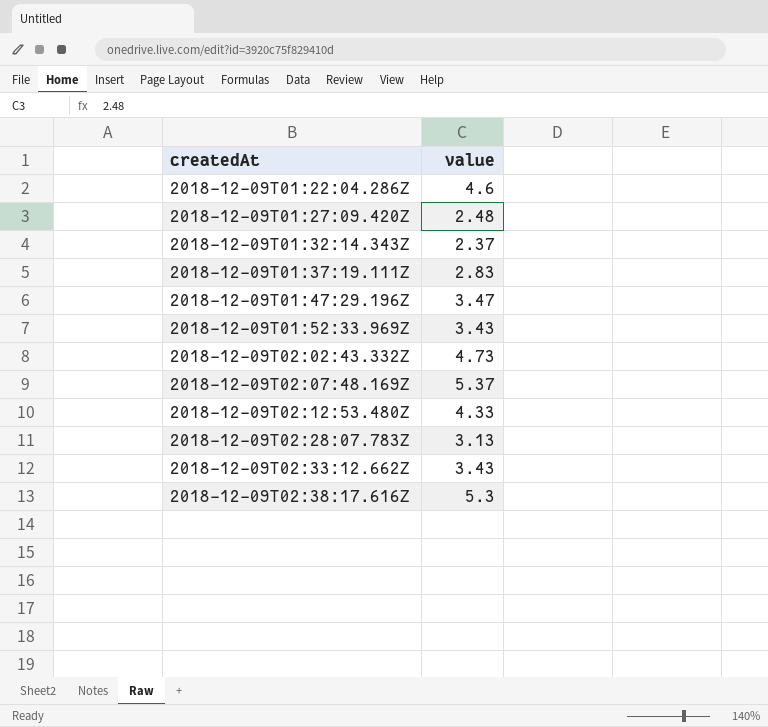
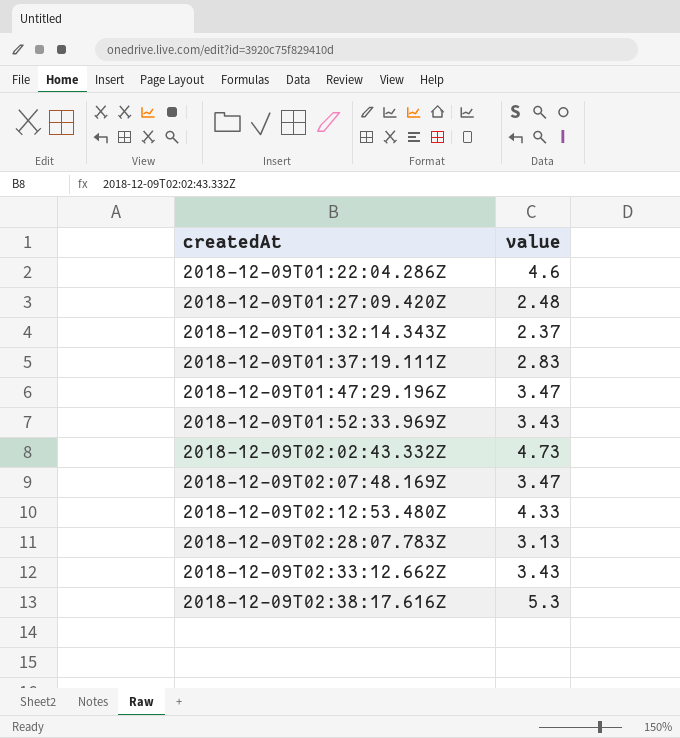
2018-12-09T02:07:48.169Z | value: 5.37 -> 3.47

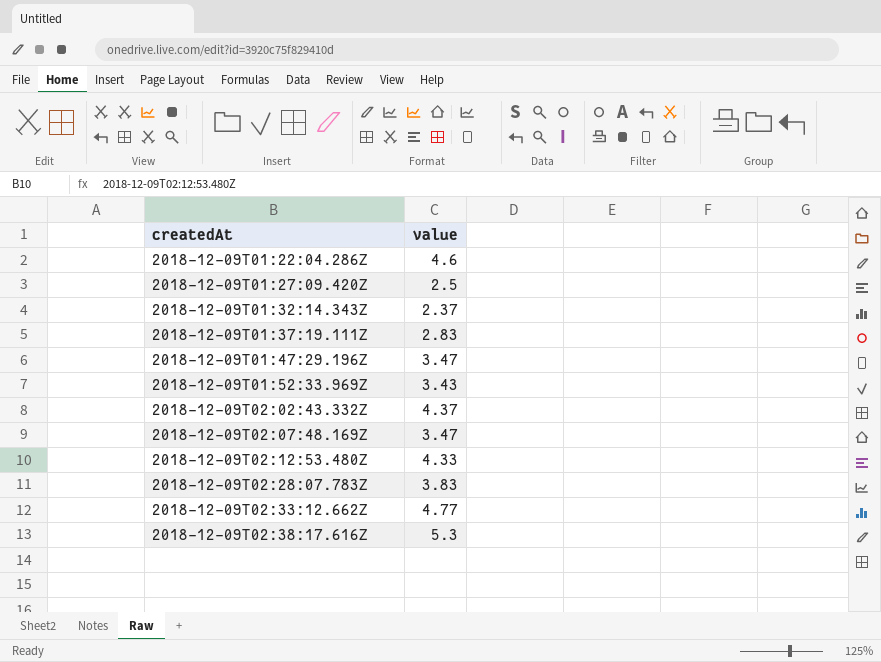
2018-12-09T01:27:09.420Z | value: 2.48 -> 2.5
2018-12-09T02:02:43.332Z | value: 4.73 -> 4.37
2018-12-09T02:28:07.783Z | value: 3.13 -> 3.83
2018-12-09T02:33:12.662Z | value: 3.43 -> 4.77

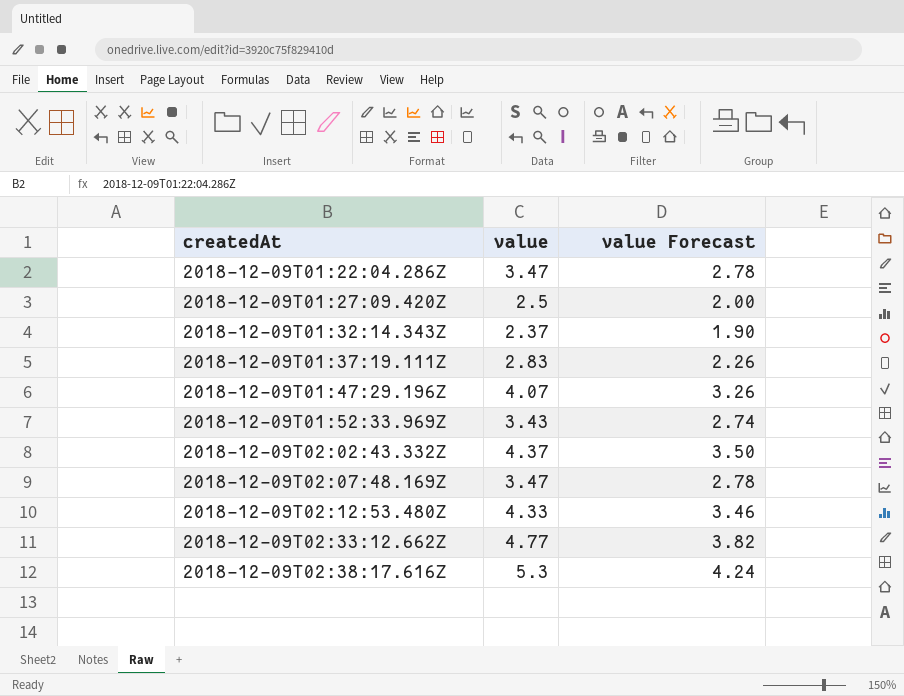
column value Forecast | formula: none -> [value] * 0.8
row 2018-12-09T02:28:07.783Z: 3.83 -> none
2018-12-09T01:22:04.286Z | value: 4.6 -> 3.47
2018-12-09T01:47:29.196Z | value: 3.47 -> 4.07

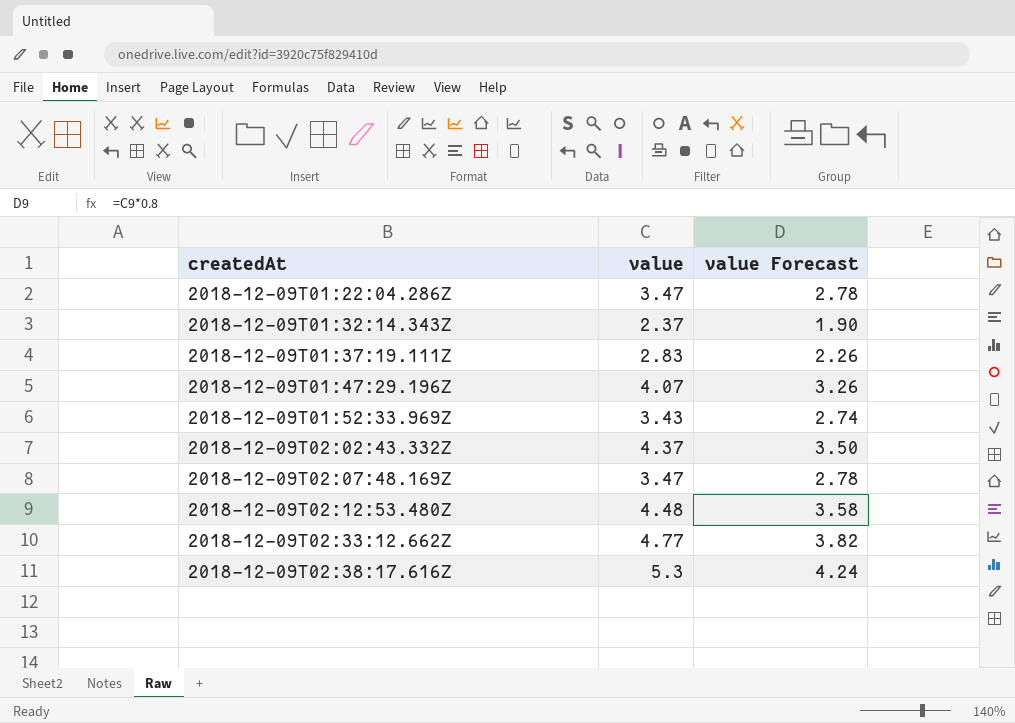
row 2018-12-09T01:27:09.420Z: 2.5 | 2.00 -> none
2018-12-09T02:12:53.480Z | value: 4.33 -> 4.48
2018-12-09T02:12:53.480Z | value Forecast: 3.46 -> 3.58

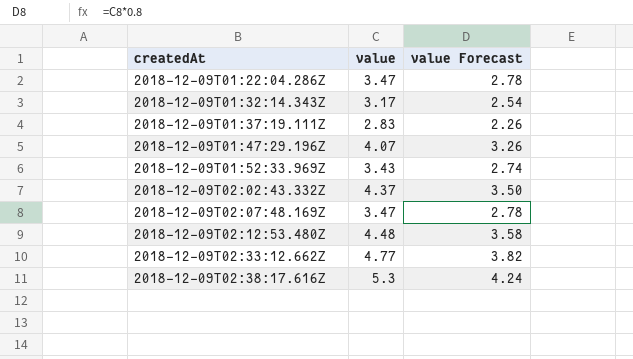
2018-12-09T01:32:14.343Z | value: 2.37 -> 3.17
2018-12-09T01:32:14.343Z | value Forecast: 1.90 -> 2.54

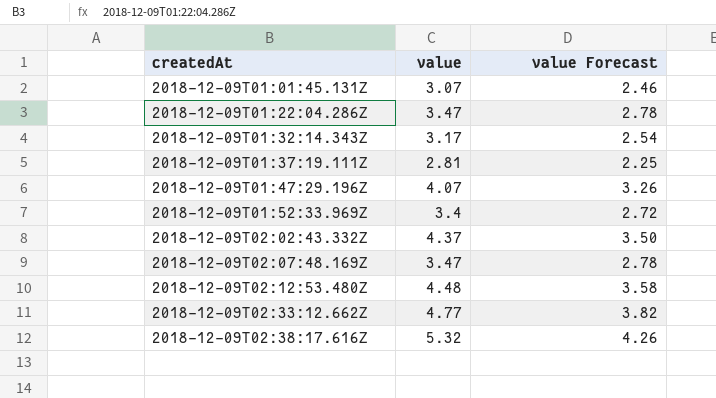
row 2018-12-09T01:01:45.131Z: none -> 3.07 | 2.46
2018-12-09T01:37:19.111Z | value: 2.83 -> 2.81
2018-12-09T01:37:19.111Z | value Forecast: 2.26 -> 2.25
2018-12-09T01:52:33.969Z | value: 3.43 -> 3.4
2018-12-09T01:52:33.969Z | value Forecast: 2.74 -> 2.72
2018-12-09T02:38:17.616Z | value: 5.3 -> 5.32
2018-12-09T02:38:17.616Z | value Forecast: 4.24 -> 4.26

